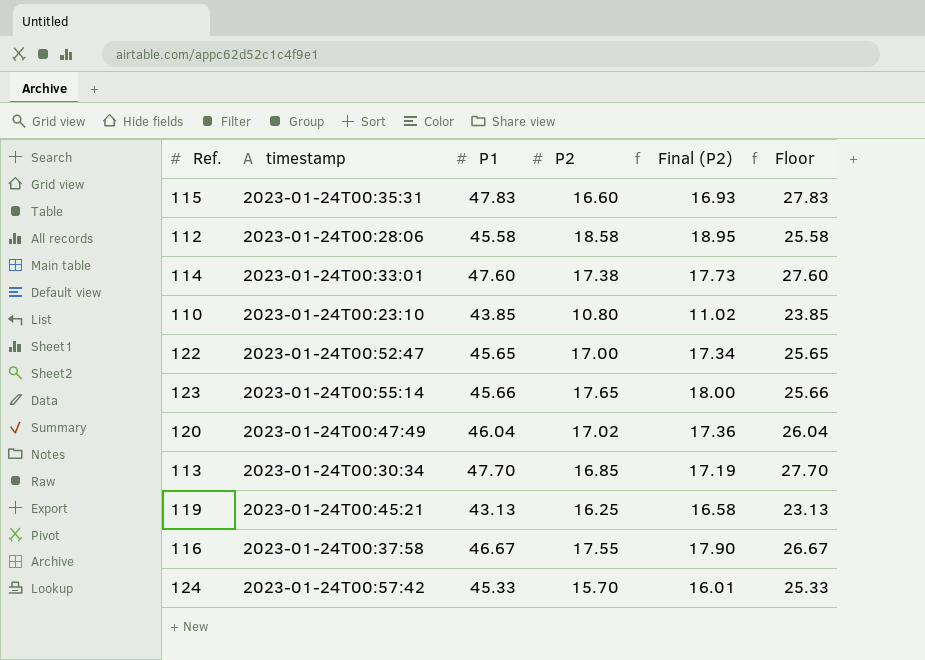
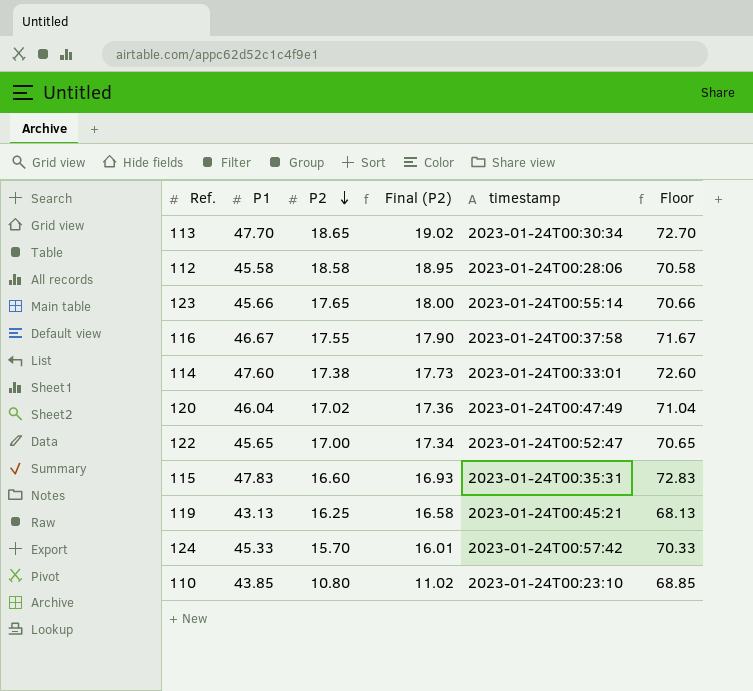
row order: none -> P2 descending
column timestamp | position: 2 -> 5
column Floor | formula: [P1] - 20 -> [P1] + 25
113 | P2: 16.85 -> 18.65
113 | Final (P2): 17.19 -> 19.02

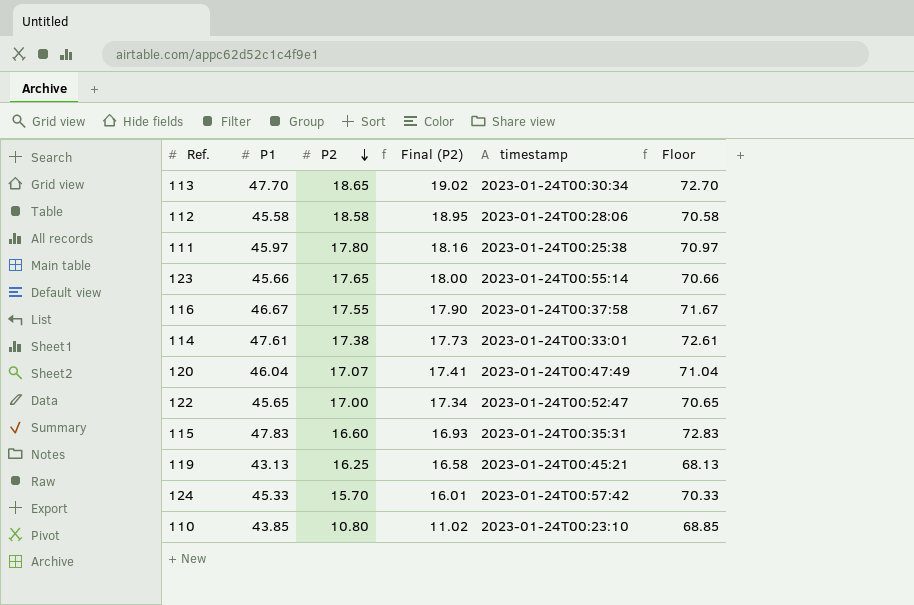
row 111: none -> 45.97 | 17.80 | 18.16 | 2023-01-24T00:25:38 | 70.97
114 | P1: 47.60 -> 47.61
114 | Floor: 72.60 -> 72.61
120 | P2: 17.02 -> 17.07
120 | Final (P2): 17.36 -> 17.41

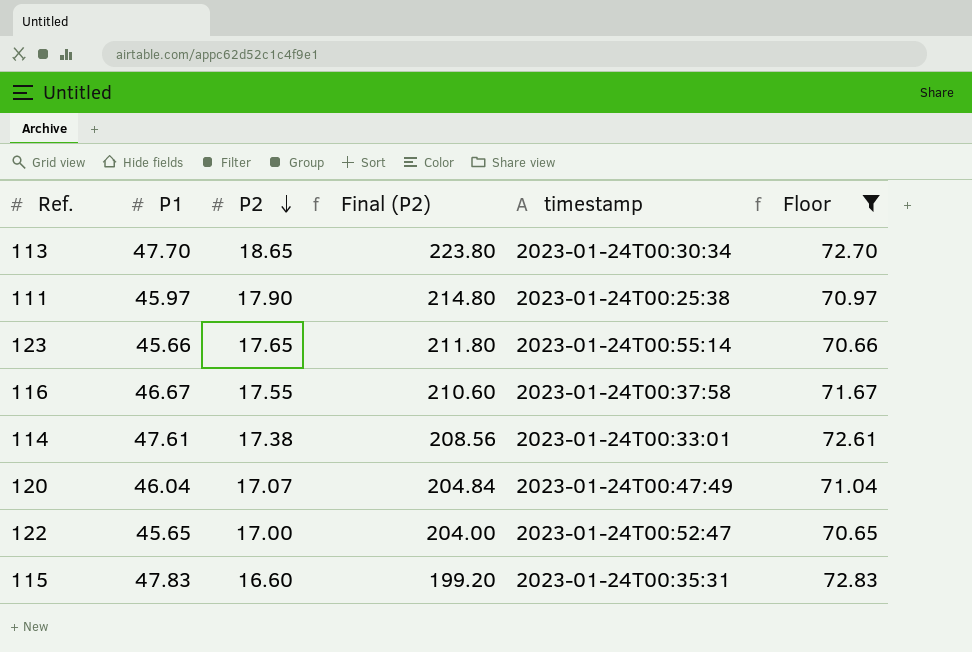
filter: none -> Floor >= 70.65
column Final (P2) | formula: [P2] * 1.02 -> [P2] * 12
111 | P2: 17.80 -> 17.90

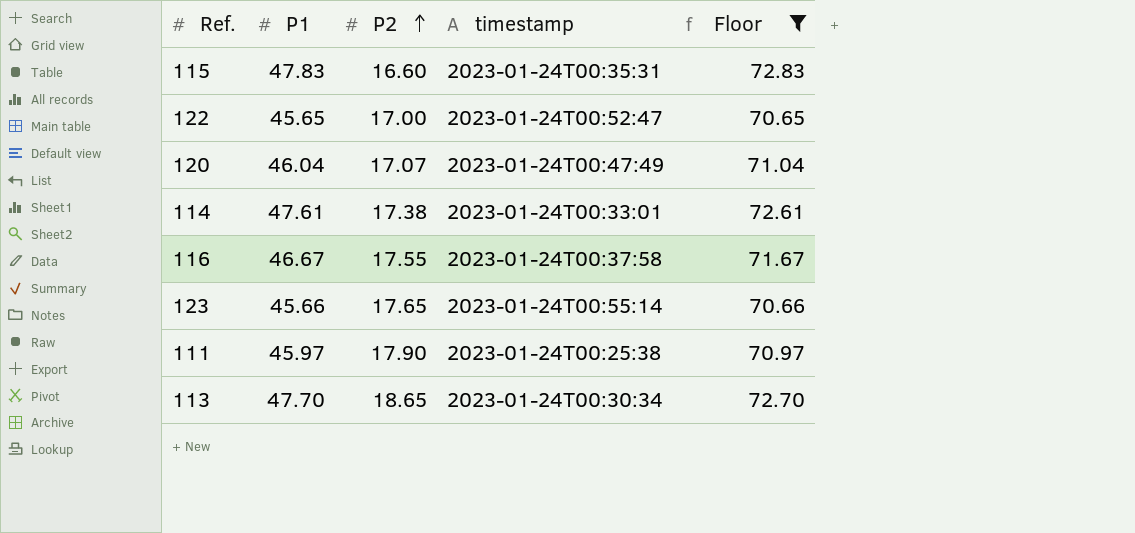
row order: P2 descending -> P2 ascending
column Final (P2) | formula: [P2] * 12 -> none

